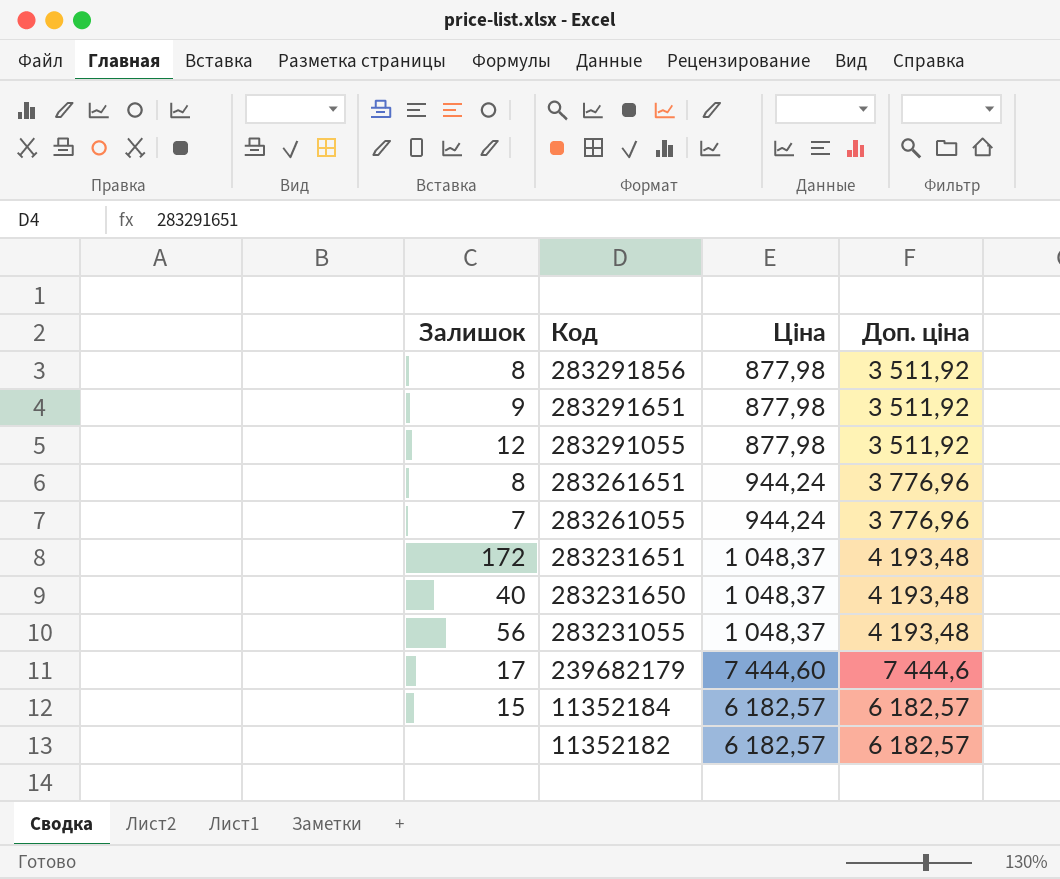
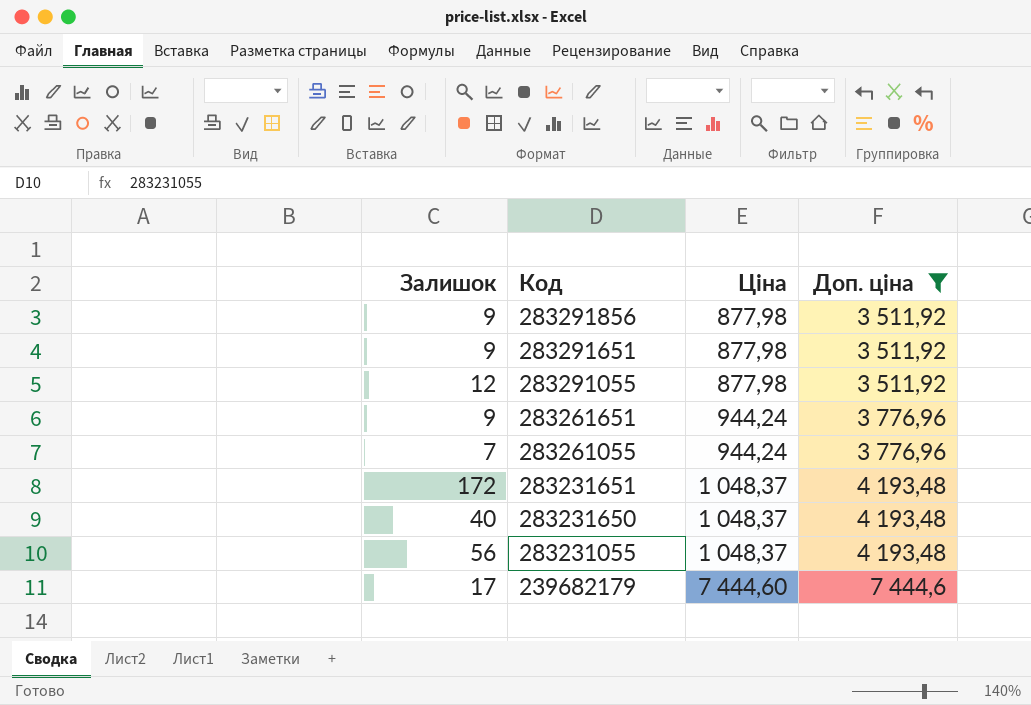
filter: none -> Доп. ціна != 6 182,57
283291856 | Залишок: 8 -> 9
283261651 | Залишок: 8 -> 9

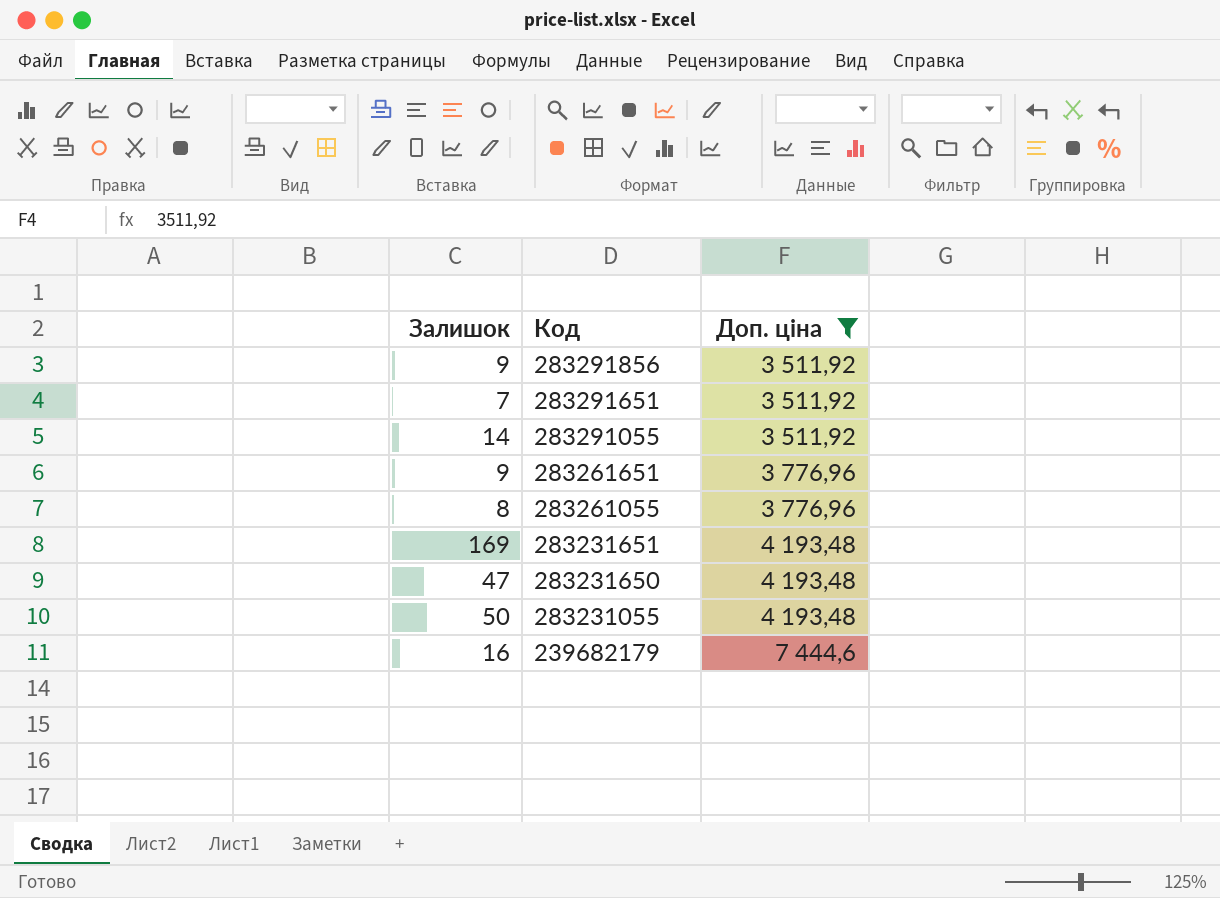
column Ціна | position: 3 -> none
283291651 | Залишок: 9 -> 7
283291055 | Залишок: 12 -> 14
283261055 | Залишок: 7 -> 8
283231651 | Залишок: 172 -> 169
283231650 | Залишок: 40 -> 47
283231055 | Залишок: 56 -> 50
239682179 | Залишок: 17 -> 16

